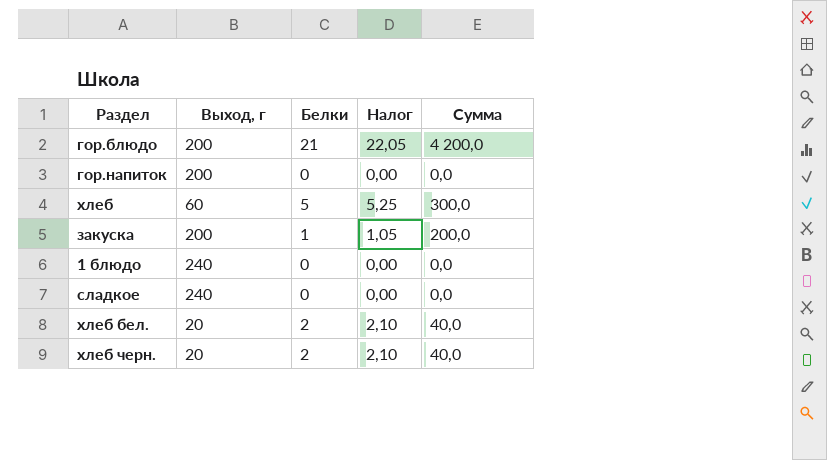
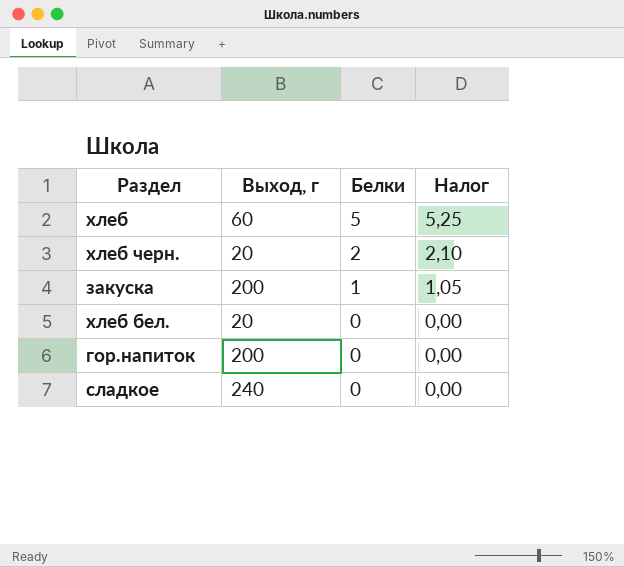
row order: none -> Белки descending
column Сумма | formula: [Выход, г] * [Белки] -> none
row гор.блюдо: 200 | 21 | 22,05 | 4 200,0 -> none
row 1 блюдо: 240 | 0 | 0,00 | 0,0 -> none
хлеб бел. | Белки: 2 -> 0
хлеб бел. | Налог: 2,10 -> 0,00

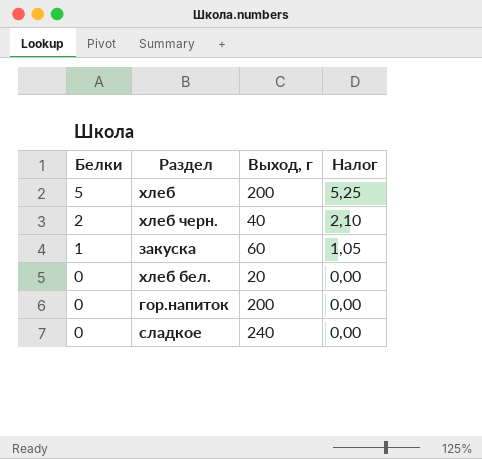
column Белки | position: 3 -> 1
хлеб | Выход, г: 60 -> 200
хлеб черн. | Выход, г: 20 -> 40
закуска | Выход, г: 200 -> 60

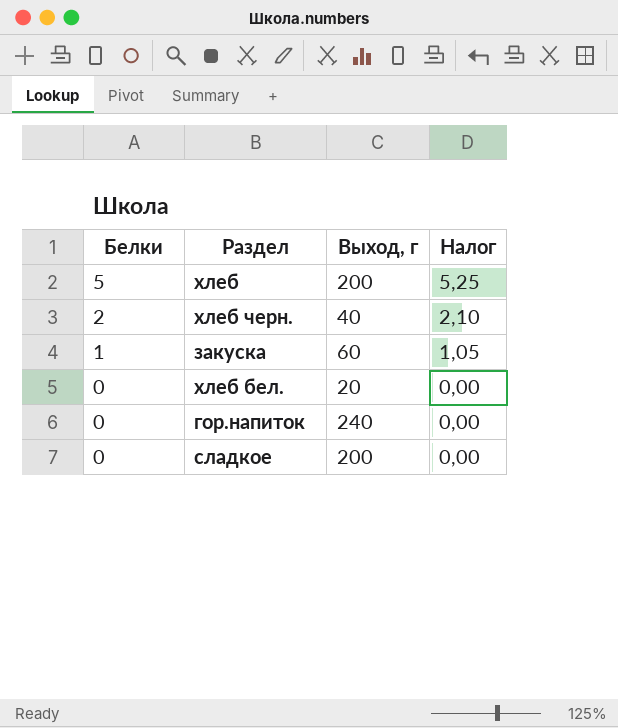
гор.напиток | Выход, г: 200 -> 240
сладкое | Выход, г: 240 -> 200

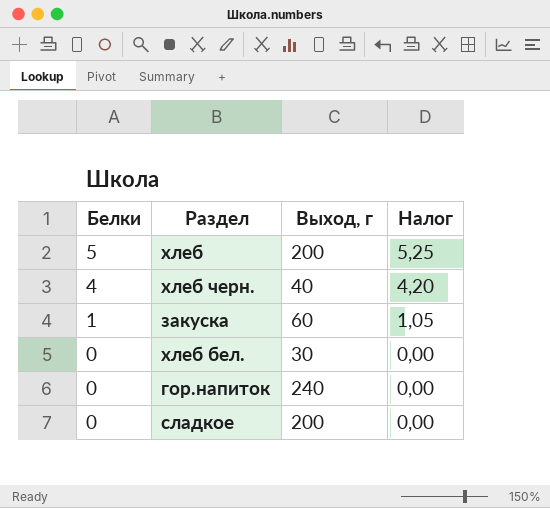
хлеб черн. | Белки: 2 -> 4
хлеб черн. | Налог: 2,10 -> 4,20
хлеб бел. | Выход, г: 20 -> 30

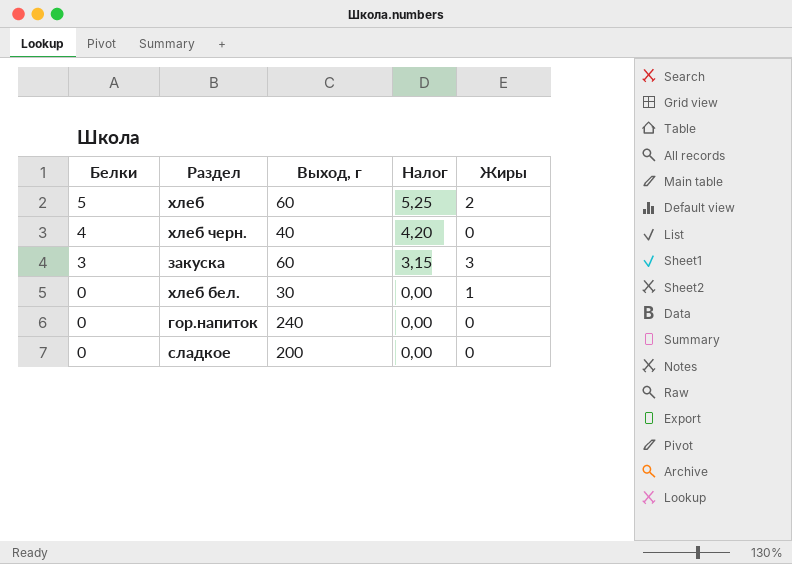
column Жиры | position: none -> 5
хлеб | Выход, г: 200 -> 60
закуска | Белки: 1 -> 3
закуска | Налог: 1,05 -> 3,15

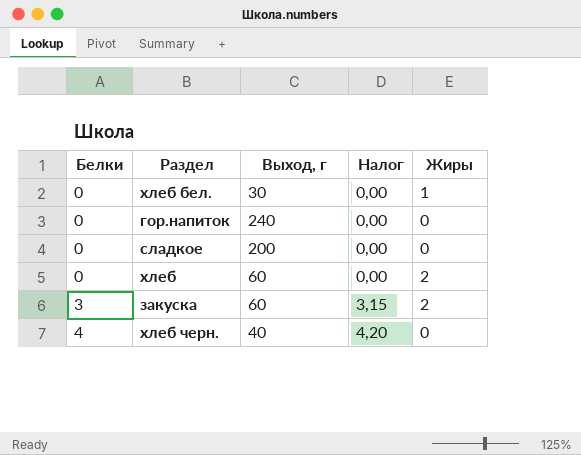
row order: Белки descending -> Белки ascending
хлеб | Белки: 5 -> 0
хлеб | Налог: 5,25 -> 0,00
закуска | Жиры: 3 -> 2

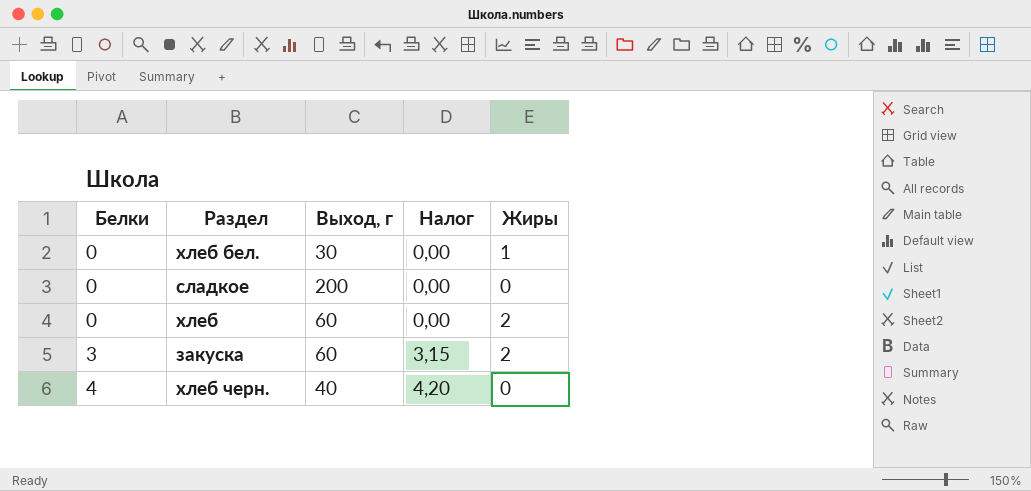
row гор.напиток: 0 | 240 | 0,00 | 0 -> none

